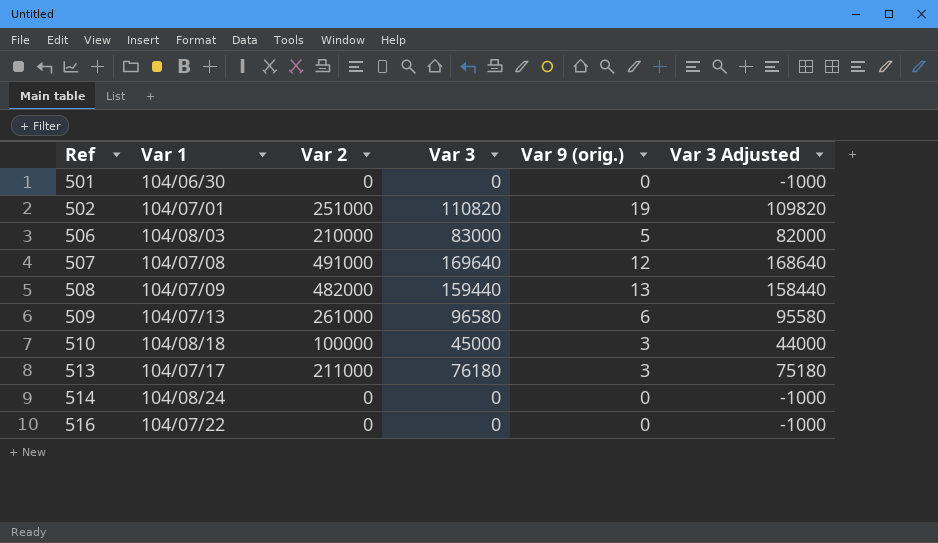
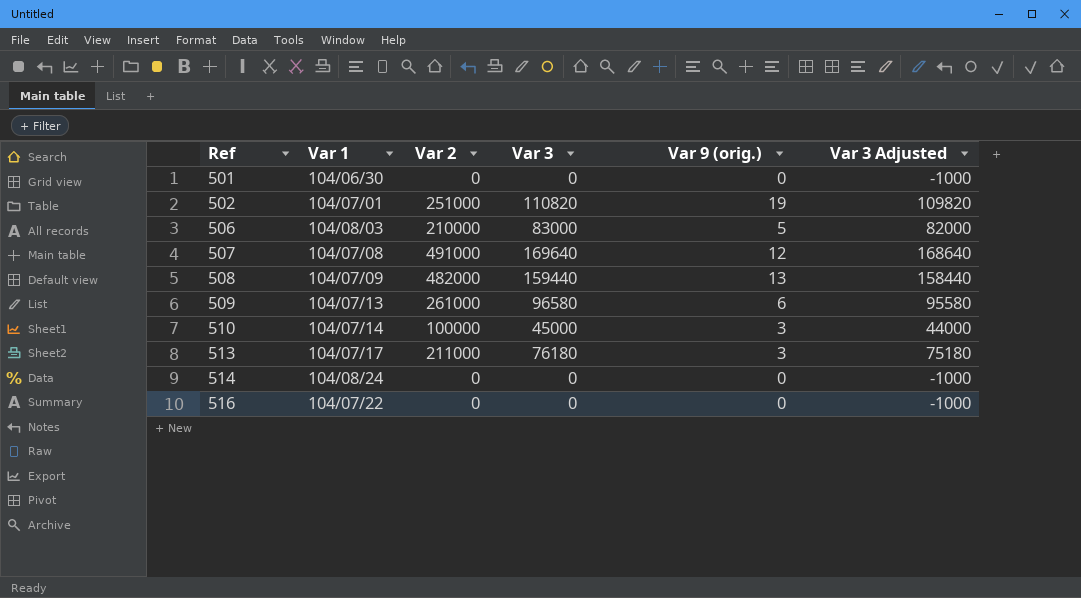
510 | Var 1: 104/08/18 -> 104/07/14

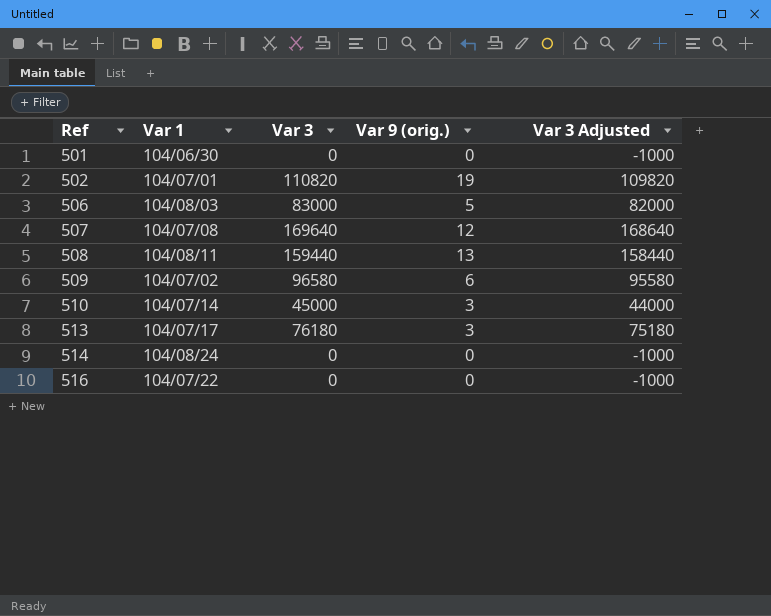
column Var 2 | position: 3 -> none
508 | Var 1: 104/07/09 -> 104/08/11
509 | Var 1: 104/07/13 -> 104/07/02

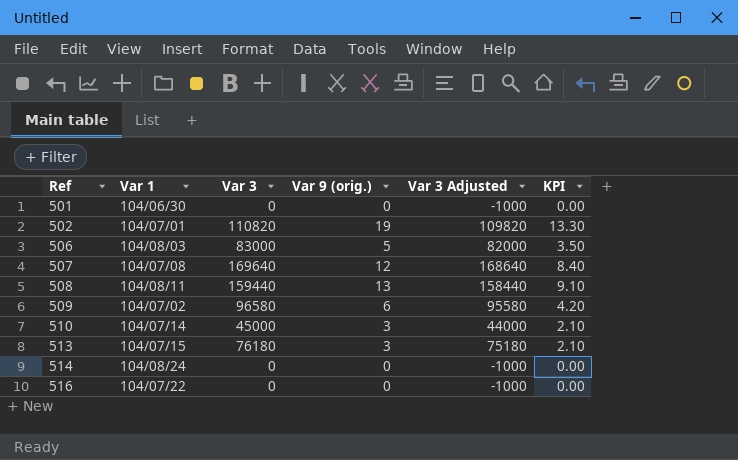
column KPI | formula: none -> [Var 9 (orig.)] * 0.7
513 | Var 1: 104/07/17 -> 104/07/15

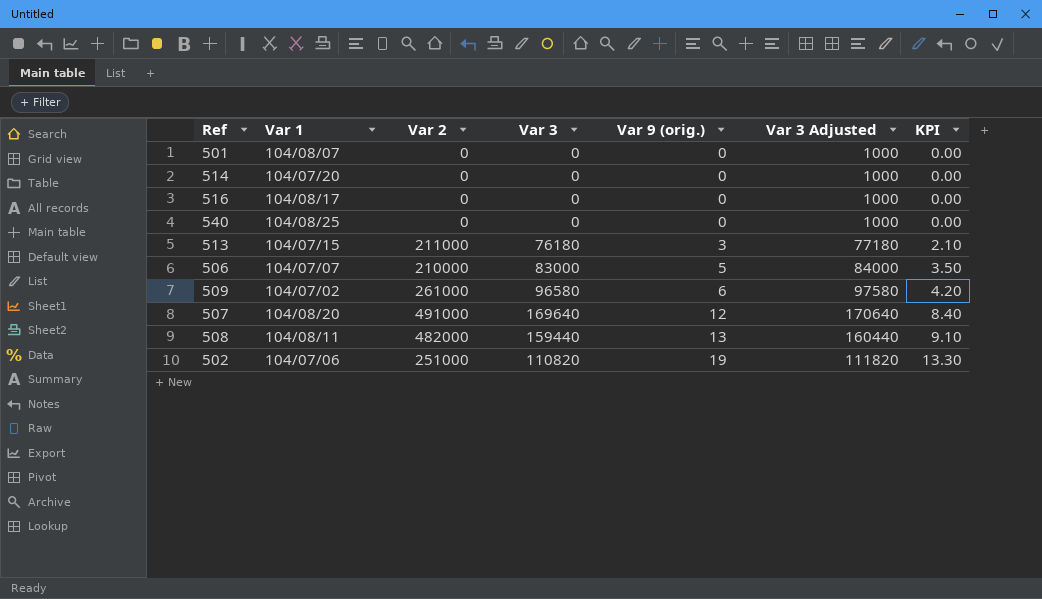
row order: Ref ascending -> Var 9 (orig.) ascending
column Var 2 | position: none -> 3
column Var 3 Adjusted | formula: [Var 3] - 1000 -> [Var 3] + 1000
row 510: 104/07/14 | 45000 | 3 | 44000 | 2.10 -> none
501 | Var 1: 104/06/30 -> 104/08/07
514 | Var 1: 104/08/24 -> 104/07/20
516 | Var 1: 104/07/22 -> 104/08/17
row 540: none -> 104/08/25 | 0 | 0 | 0 | 1000 | 0.00
506 | Var 1: 104/08/03 -> 104/07/07
507 | Var 1: 104/07/08 -> 104/08/20
502 | Var 1: 104/07/01 -> 104/07/06

